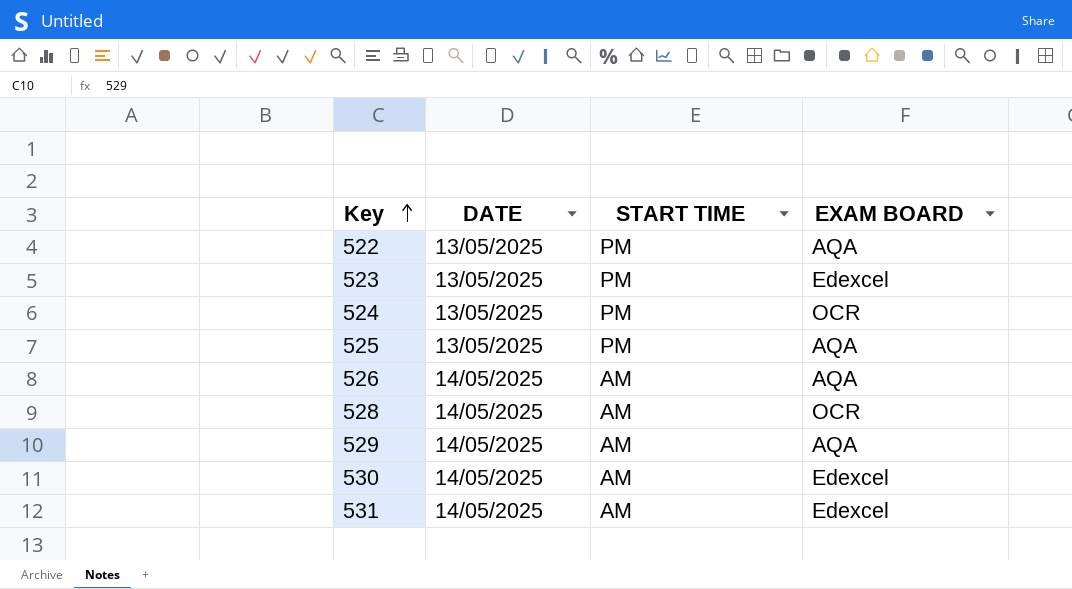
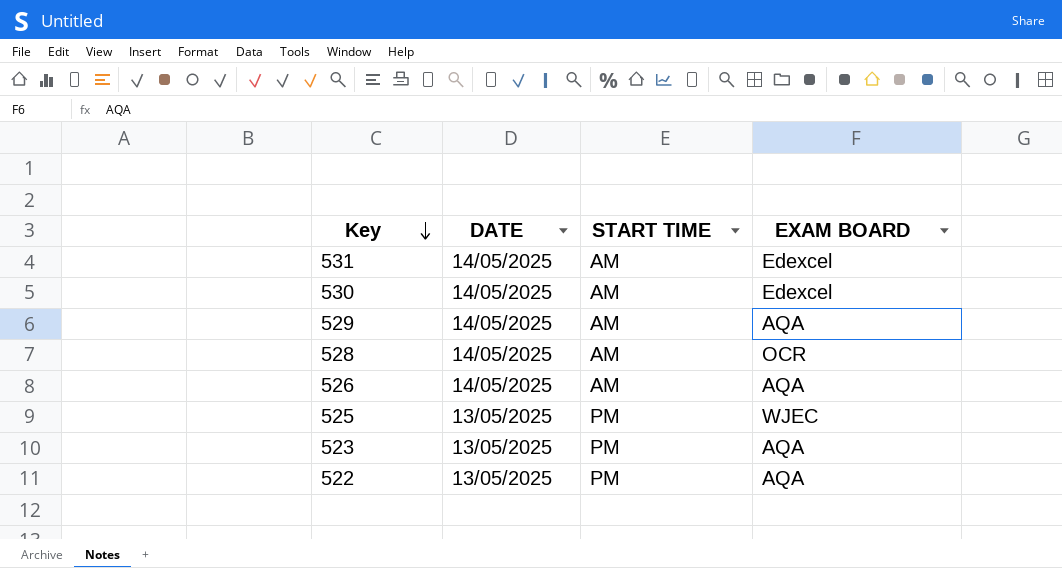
row order: Key ascending -> Key descending
row 524: 13/05/2025 | PM | OCR -> none
525 | EXAM BOARD: AQA -> WJEC
523 | EXAM BOARD: Edexcel -> AQA

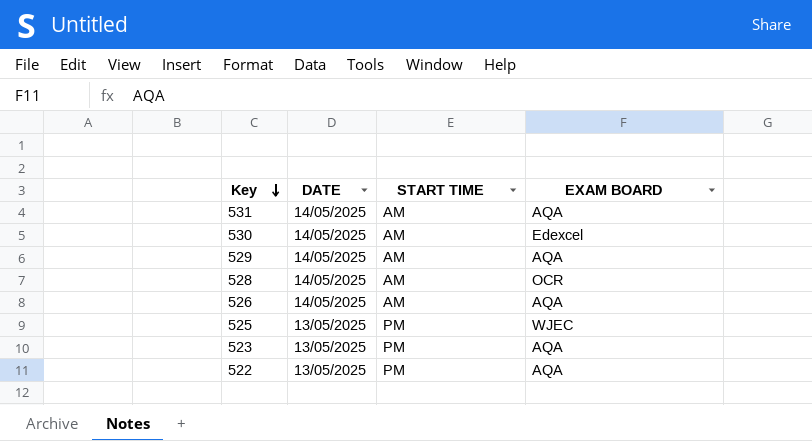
531 | EXAM BOARD: Edexcel -> AQA

